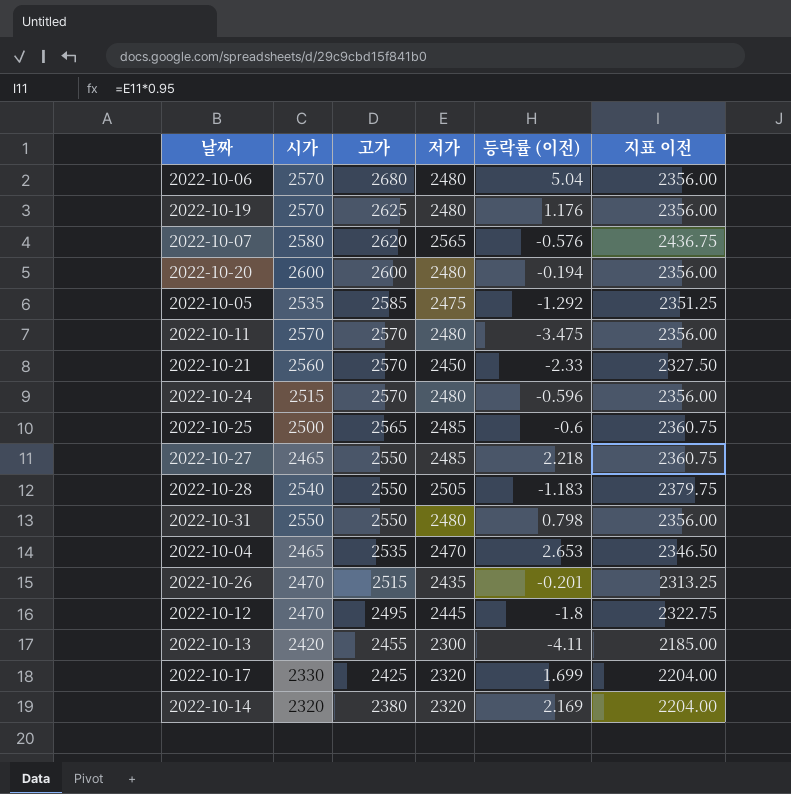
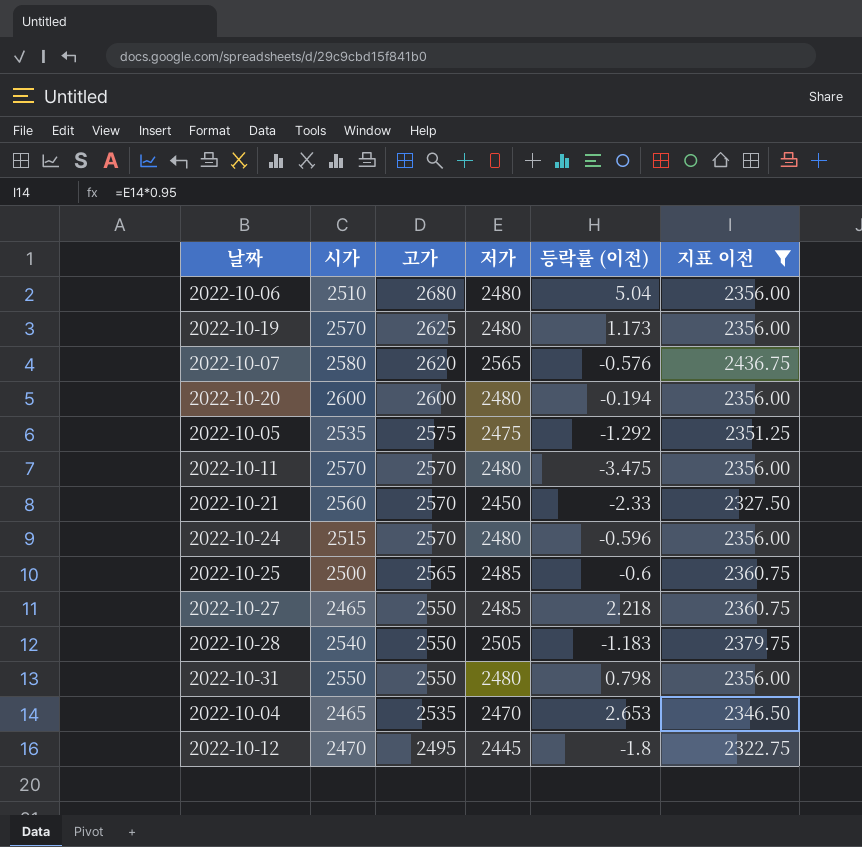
filter: none -> 지표 이전 >= 2322.75
2022-10-06 | 시가: 2570 -> 2510
2022-10-19 | 등락률 (이전): 1.176 -> 1.173
2022-10-05 | 고가: 2585 -> 2575

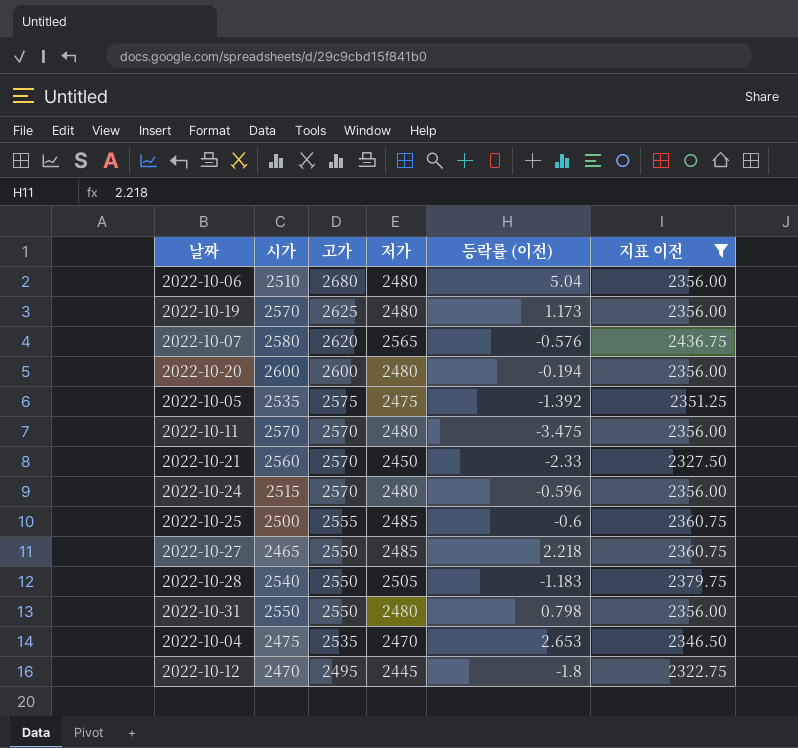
2022-10-05 | 등락률 (이전): -1.292 -> -1.392
2022-10-25 | 고가: 2565 -> 2555
2022-10-04 | 시가: 2465 -> 2475

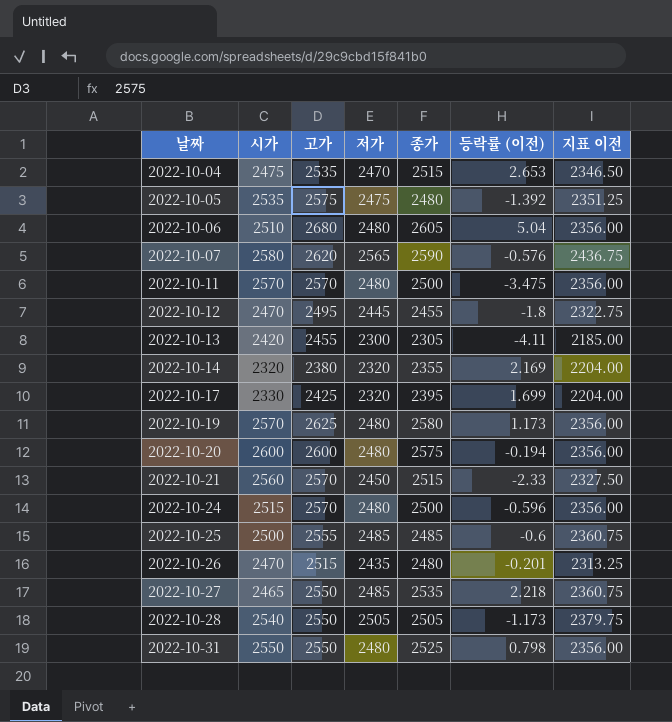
filter: 지표 이전 >= 2322.75 -> none
row order: 고가 descending -> 날짜 ascending
column 종가 | position: none -> 5
2022-10-28 | 등락률 (이전): -1.183 -> -1.173

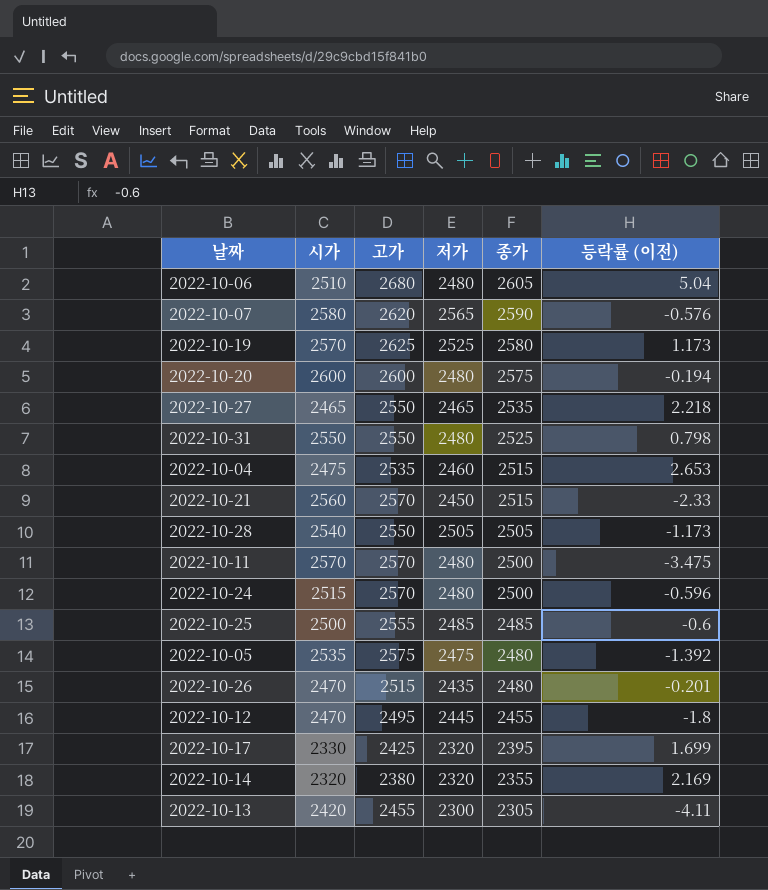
row order: 날짜 ascending -> 종가 descending
column 지표 이전 | formula: [저가] * 0.95 -> none
2022-10-19 | 저가: 2480 -> 2525
2022-10-27 | 저가: 2485 -> 2465
2022-10-04 | 저가: 2470 -> 2460

